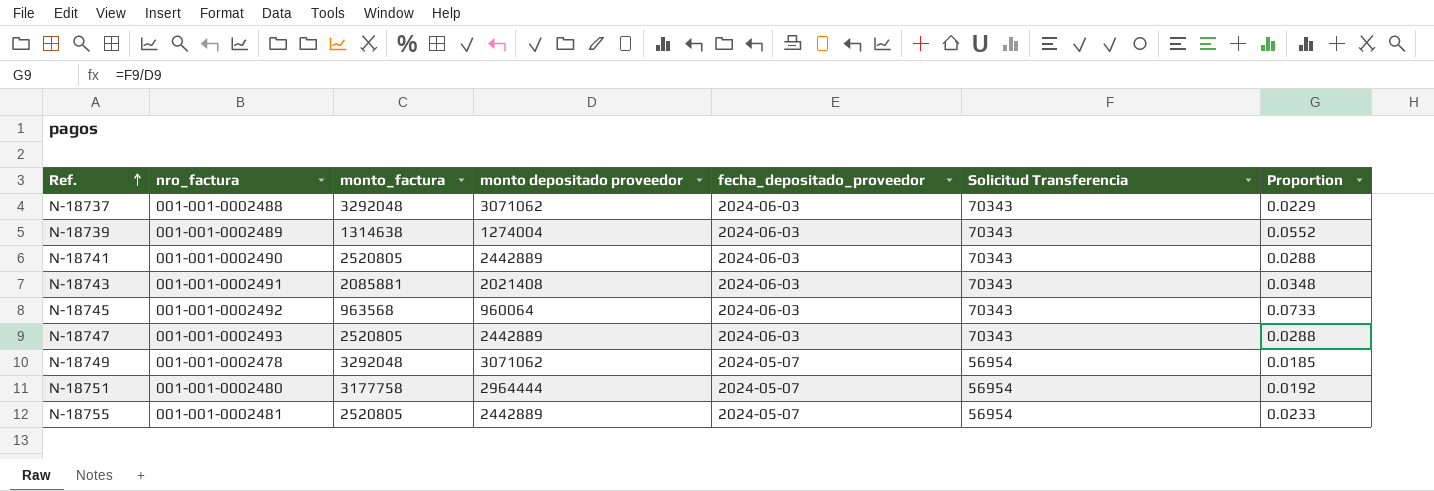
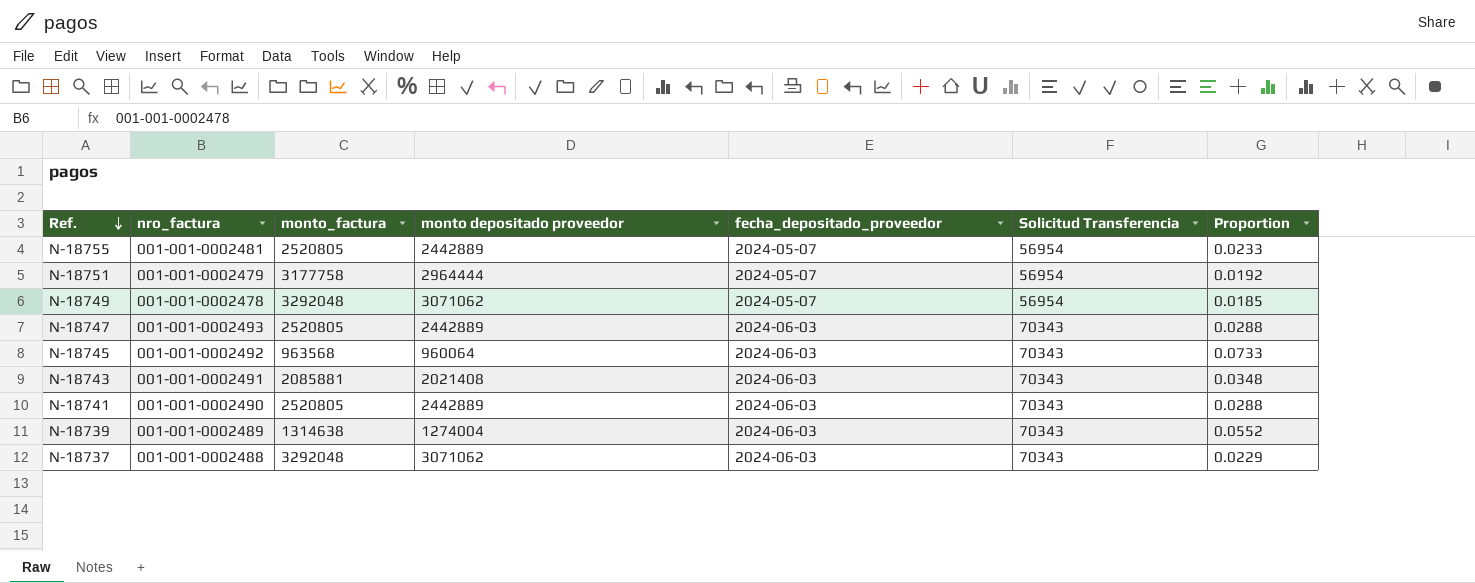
row order: Ref. ascending -> Ref. descending
N-18751 | nro_factura: 001-001-0002480 -> 001-001-0002479

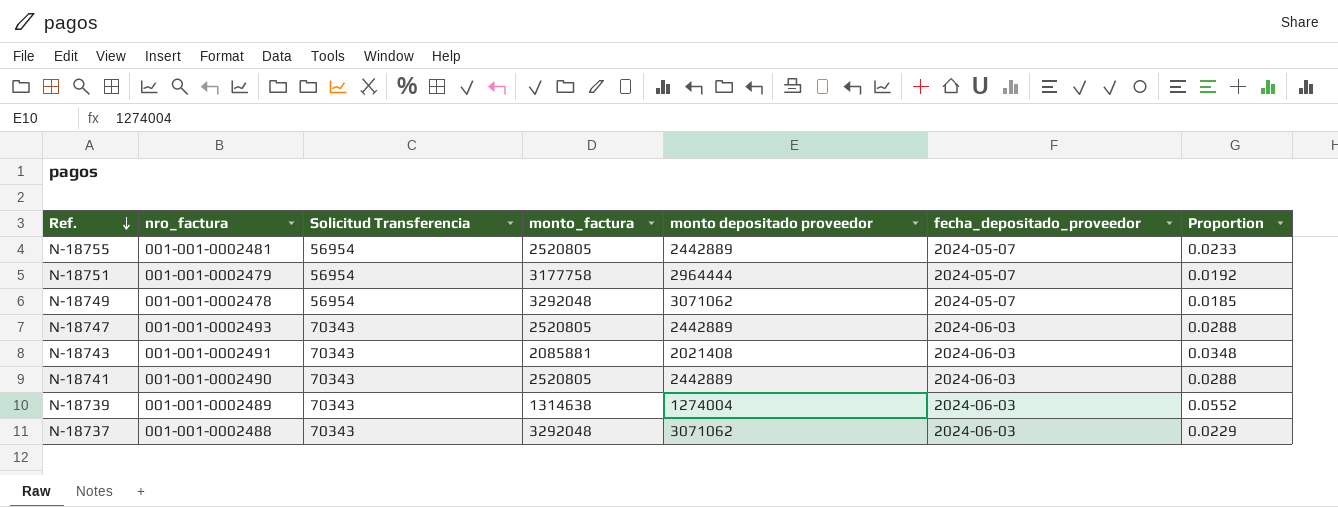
column Solicitud Transferencia | position: 6 -> 3
row N-18745: 001-001-0002492 | 963568 | 960064 | 2024-06-03 | 70343 | 0.0733 -> none

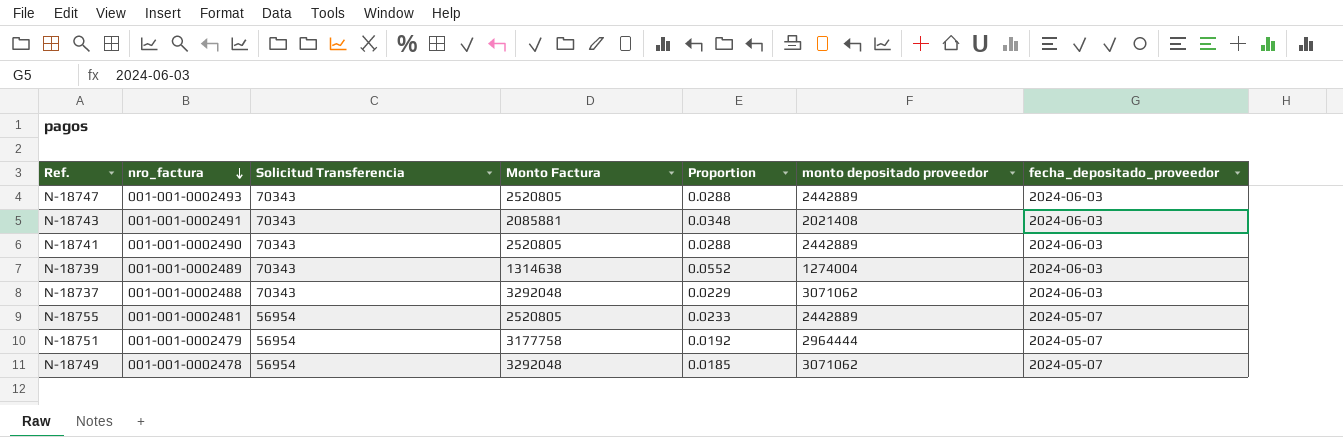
row order: Ref. descending -> nro_factura descending
column name: monto_factura -> Monto Factura
column Proportion | position: 7 -> 5

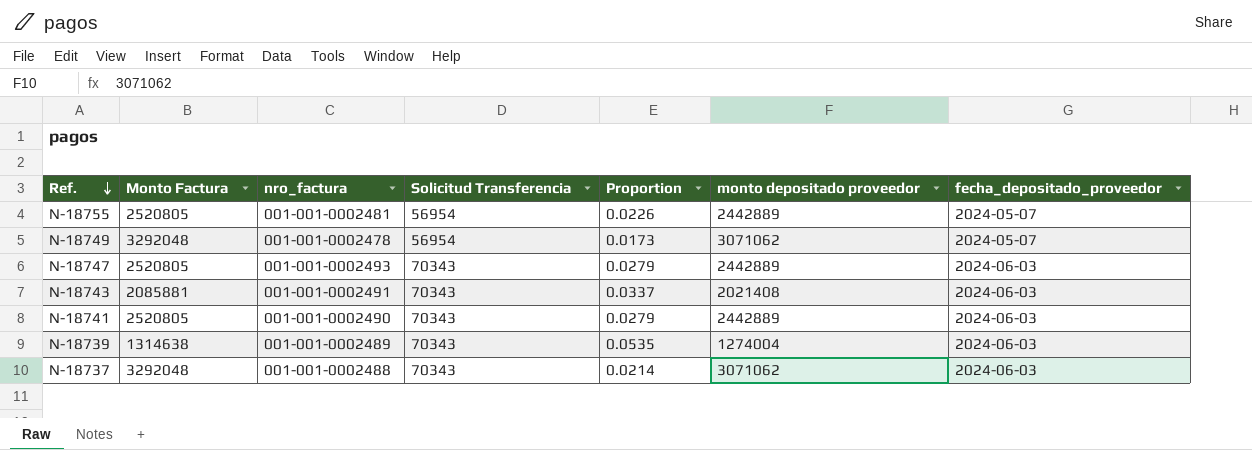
row order: nro_factura descending -> Ref. descending
column Monto Factura | position: 4 -> 2
column Proportion | formula: [Solicitud Transferencia] / [monto depositado proveedor] -> [Solicitud Transferencia] / [Monto Factura]
row N-18751: 001-001-0002479 | 56954 | 3177758 | 0.0192 | 2964444 | 2024-05-07 -> none

